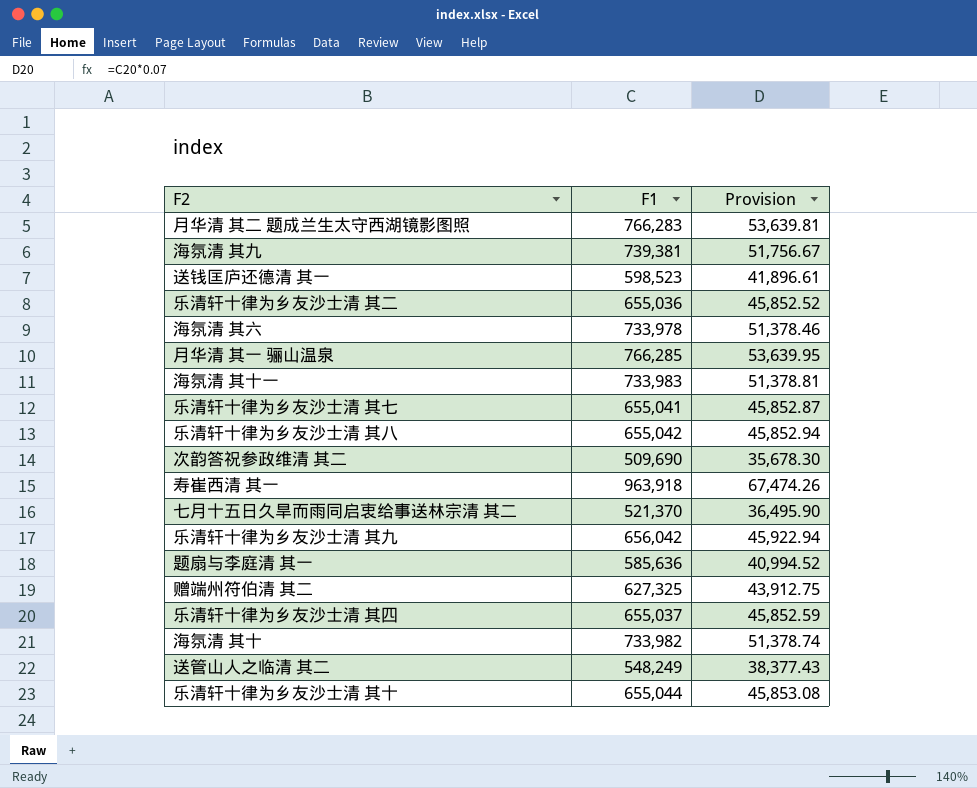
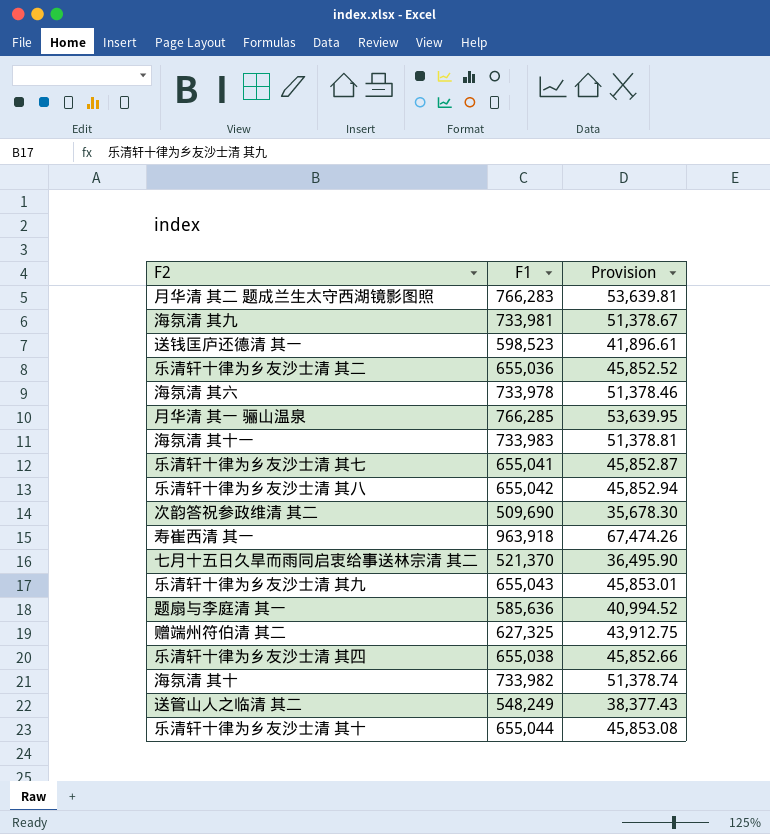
海氛清 其九 | F1: 739,381 -> 733,981
海氛清 其九 | Provision: 51,756.67 -> 51,378.67
乐清轩十律为乡友沙士清 其九 | F1: 656,042 -> 655,043
乐清轩十律为乡友沙士清 其九 | Provision: 45,922.94 -> 45,853.01
乐清轩十律为乡友沙士清 其四 | F1: 655,037 -> 655,038
乐清轩十律为乡友沙士清 其四 | Provision: 45,852.59 -> 45,852.66

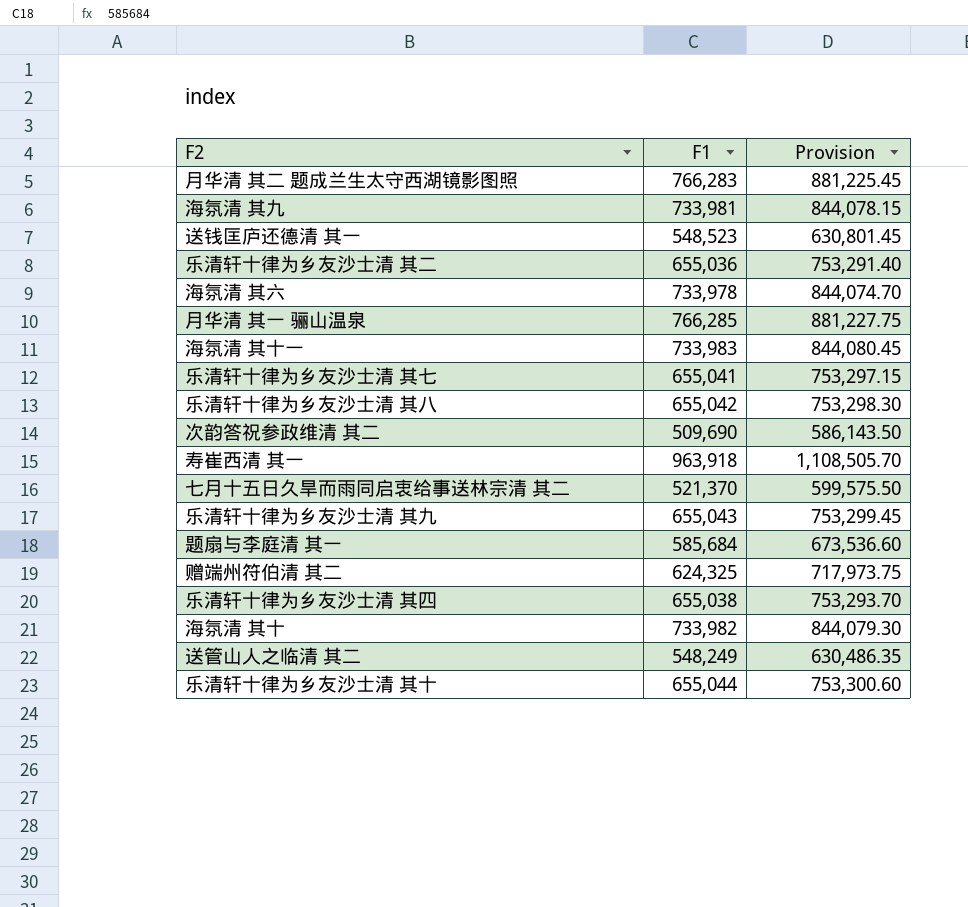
column Provision | formula: [F1] * 0.07 -> [F1] * 1.15
送钱匡庐还德清 其一 | F1: 598,523 -> 548,523
题扇与李庭清 其一 | F1: 585,636 -> 585,684
赠端州符伯清 其二 | F1: 627,325 -> 624,325

